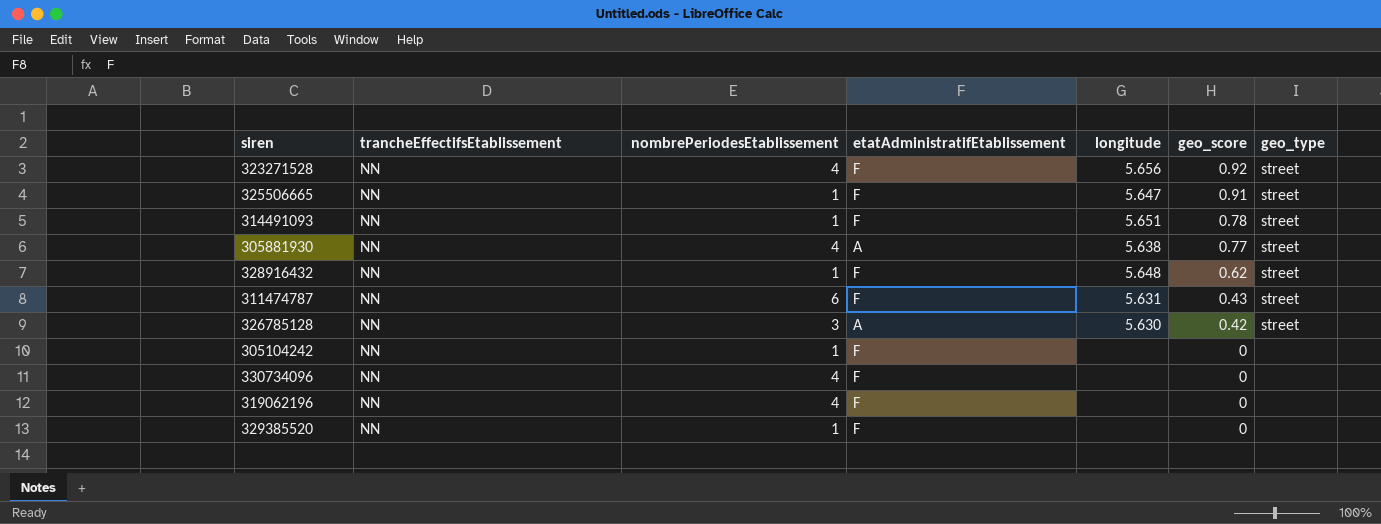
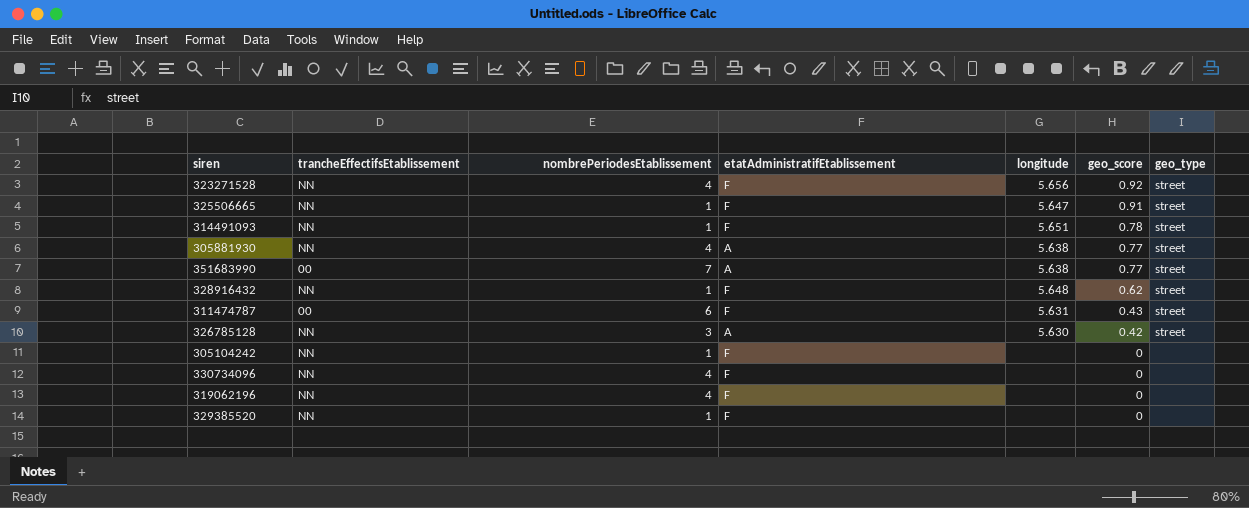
row 351683990: none -> 00 | 7 | A | 5.638 | 0.77 | street
311474787 | trancheEffectifsEtablissement: NN -> 00

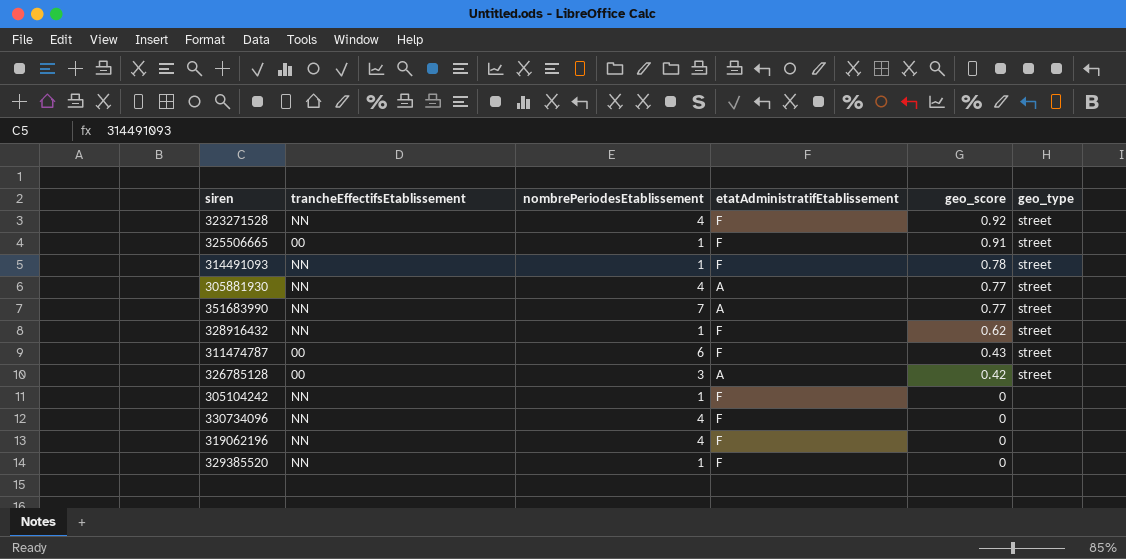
column longitude | position: 5 -> none
325506665 | trancheEffectifsEtablissement: NN -> 00
351683990 | trancheEffectifsEtablissement: 00 -> NN
326785128 | trancheEffectifsEtablissement: NN -> 00

